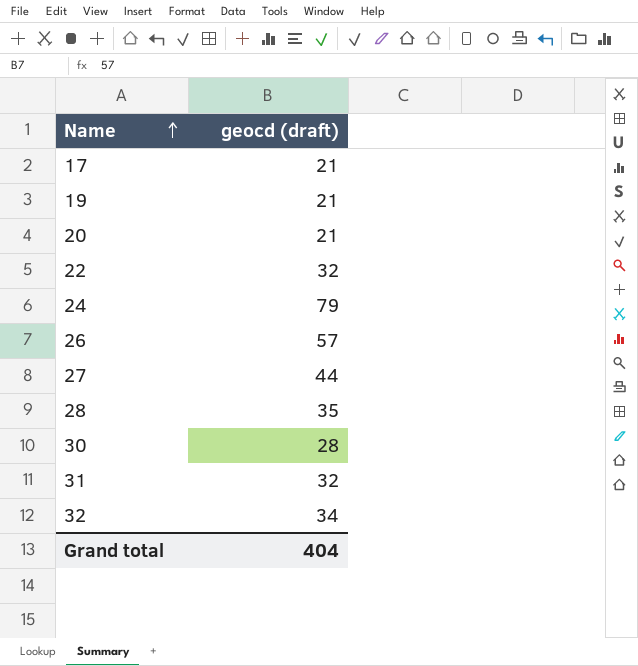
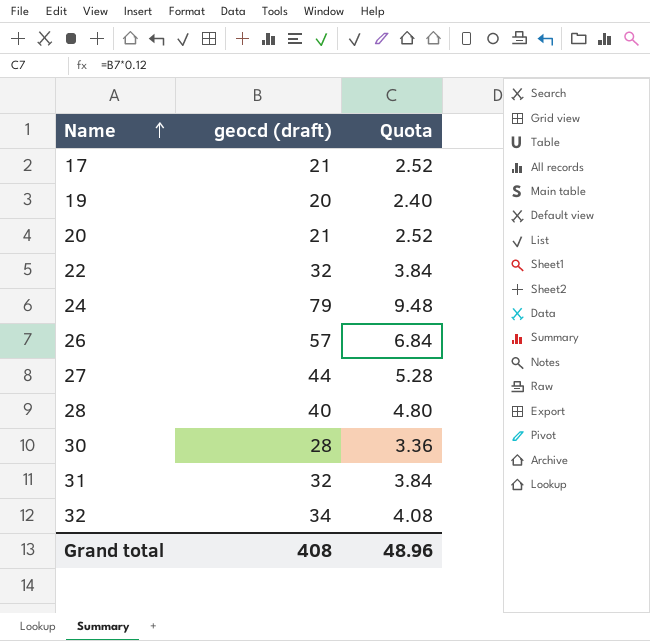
column Quota | formula: none -> [geocd (draft)] * 0.12
19 | geocd (draft): 21 -> 20
28 | geocd (draft): 35 -> 40
Grand total | geocd (draft): 404 -> 408

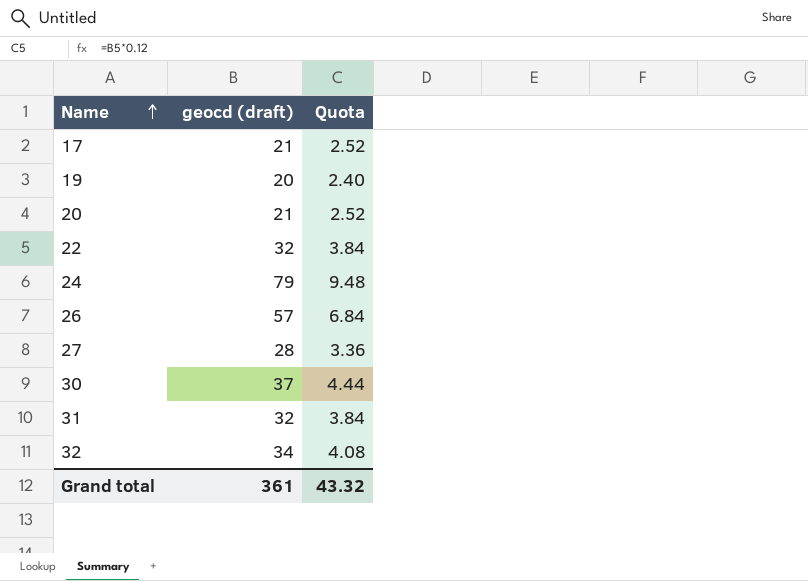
row 28: 40 | 4.80 -> none
27 | geocd (draft): 44 -> 28
27 | Quota: 5.28 -> 3.36
30 | geocd (draft): 28 -> 37
30 | Quota: 3.36 -> 4.44
Grand total | geocd (draft): 408 -> 361
Grand total | Quota: 48.96 -> 43.32

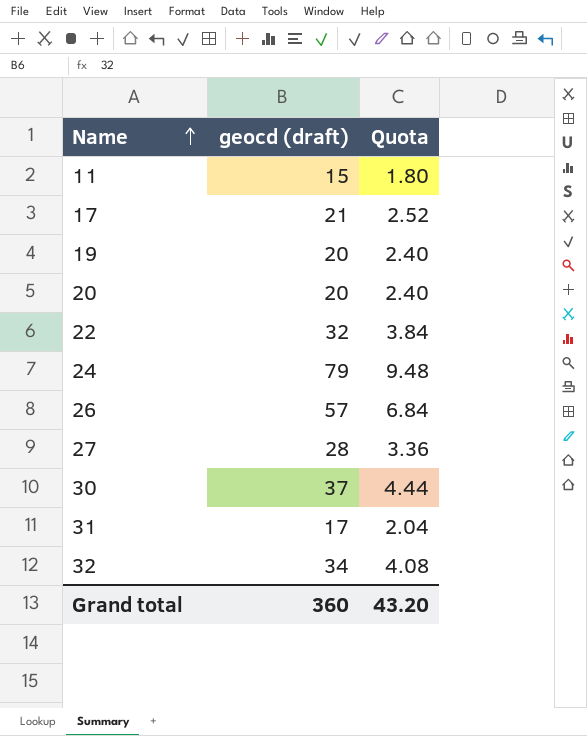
row 11: none -> 15 | 1.80
20 | geocd (draft): 21 -> 20
20 | Quota: 2.52 -> 2.40
31 | geocd (draft): 32 -> 17
31 | Quota: 3.84 -> 2.04
Grand total | geocd (draft): 361 -> 360
Grand total | Quota: 43.32 -> 43.20

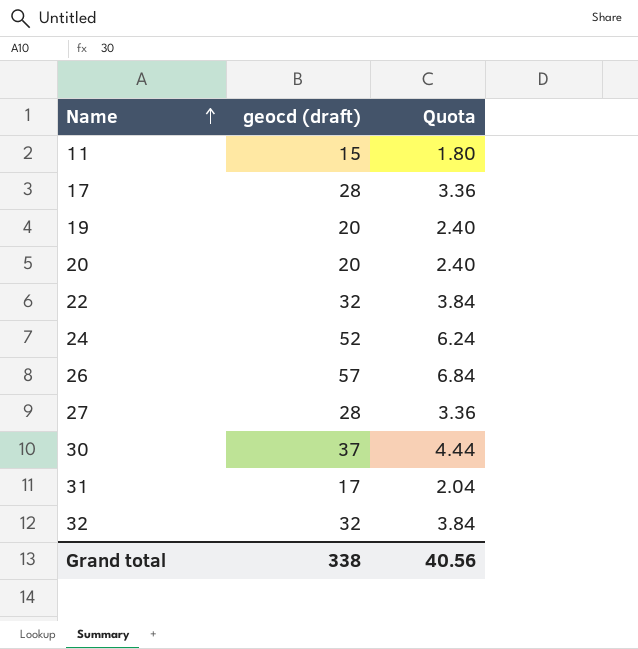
17 | geocd (draft): 21 -> 28
17 | Quota: 2.52 -> 3.36
24 | geocd (draft): 79 -> 52
24 | Quota: 9.48 -> 6.24
32 | geocd (draft): 34 -> 32
32 | Quota: 4.08 -> 3.84
Grand total | geocd (draft): 360 -> 338
Grand total | Quota: 43.20 -> 40.56

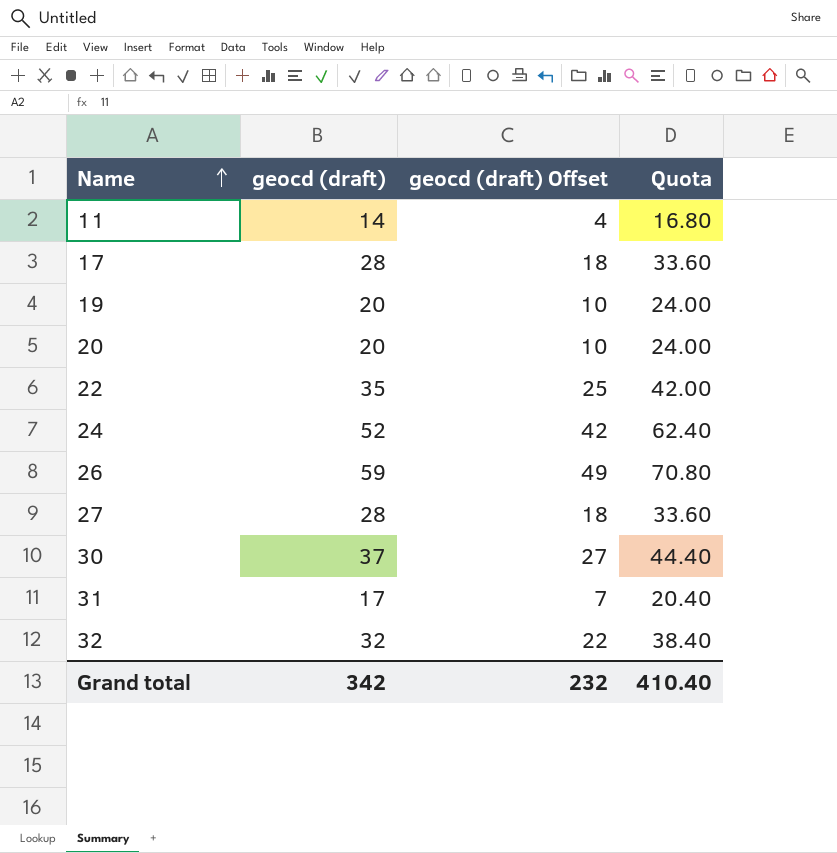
column geocd (draft) Offset | formula: none -> [geocd (draft)] - 10
column Quota | formula: [geocd (draft)] * 0.12 -> [geocd (draft)] * 1.2
11 | geocd (draft): 15 -> 14
22 | geocd (draft): 32 -> 35
26 | geocd (draft): 57 -> 59
Grand total | geocd (draft): 338 -> 342
Grand total | Quota: 40.56 -> 410.40

